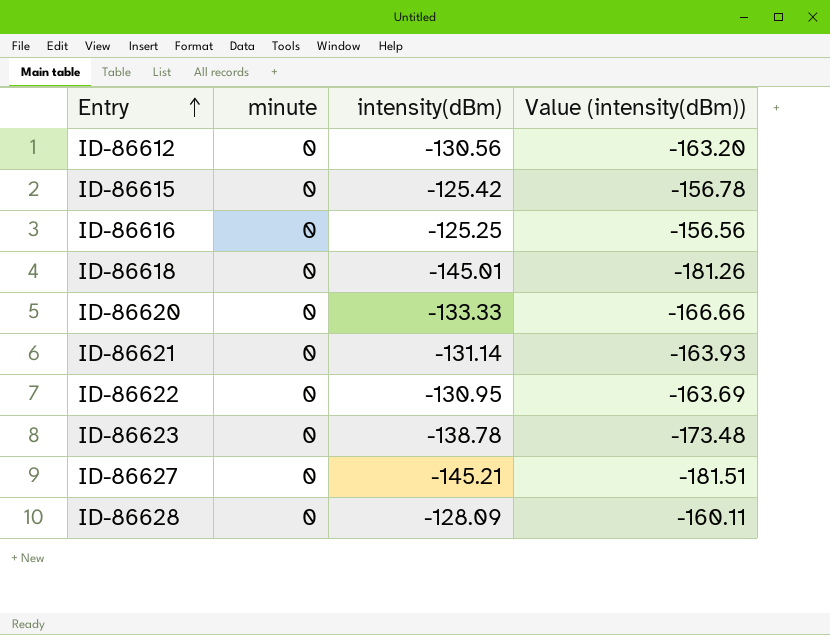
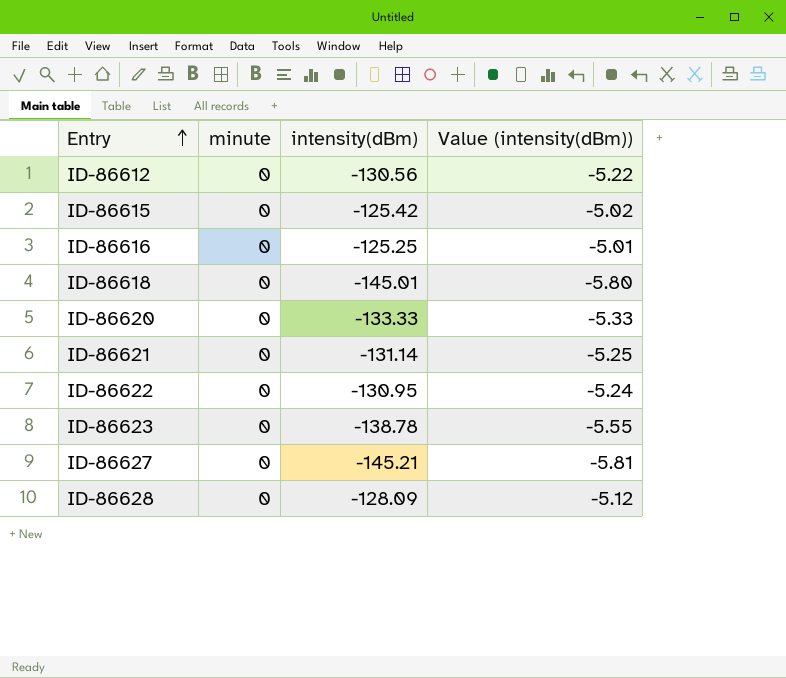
column Value (intensity(dBm)) | formula: [intensity(dBm)] * 1.25 -> [intensity(dBm)] * 0.04

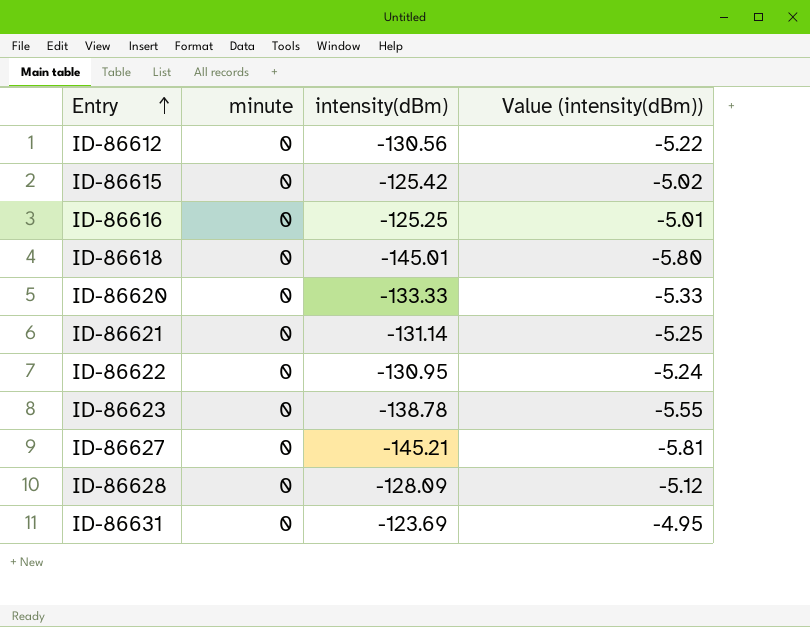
row ID-86631: none -> 0 | -123.69 | -4.95

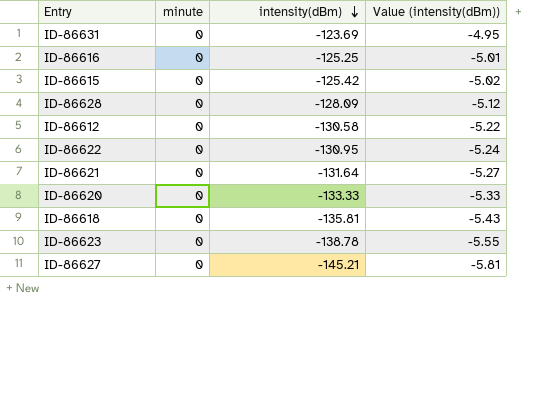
row order: Entry ascending -> intensity(dBm) descending
ID-86612 | intensity(dBm): -130.56 -> -130.58
ID-86621 | intensity(dBm): -131.14 -> -131.64
ID-86621 | Value (intensity(dBm)): -5.25 -> -5.27
ID-86618 | intensity(dBm): -145.01 -> -135.81
ID-86618 | Value (intensity(dBm)): -5.80 -> -5.43

